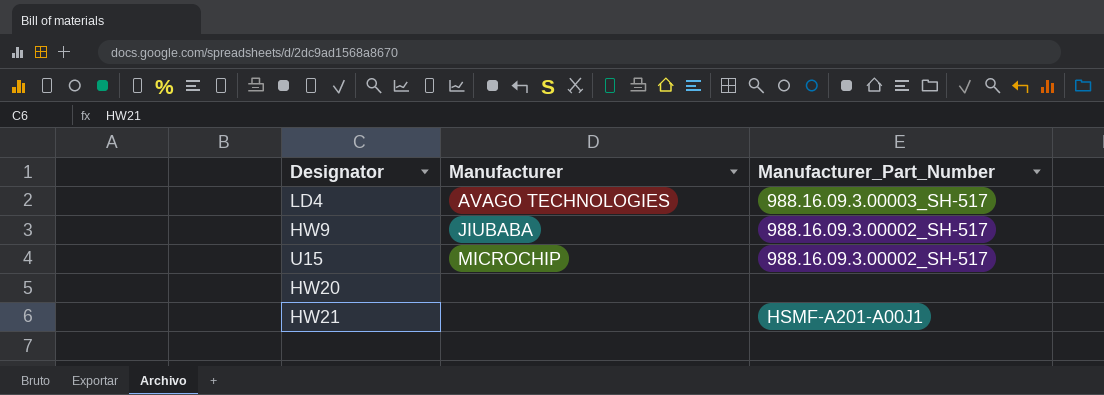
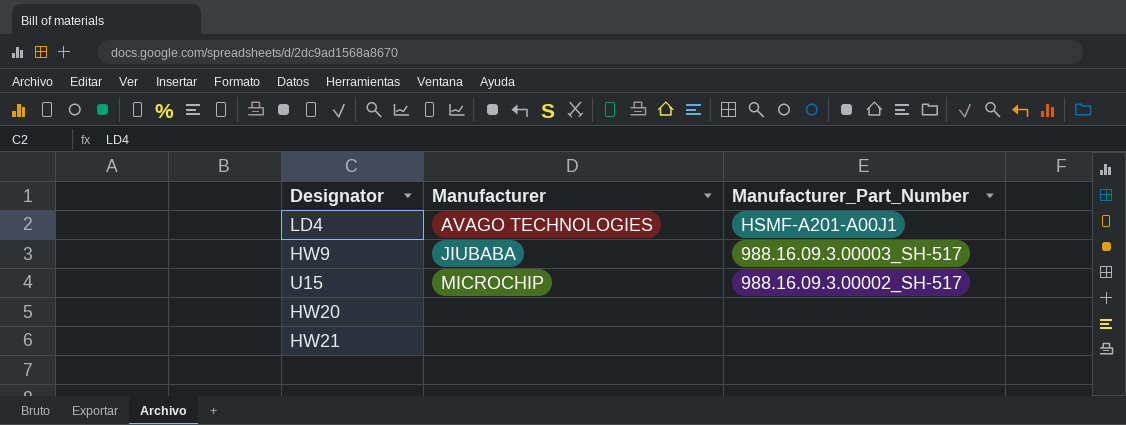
LD4 | Manufacturer_Part_Number: 988.16.09.3.00003_SH-517 -> HSMF-A201-A00J1
HW9 | Manufacturer_Part_Number: 988.16.09.3.00002_SH-517 -> 988.16.09.3.00003_SH-517
HW21 | Manufacturer_Part_Number: HSMF-A201-A00J1 -> none

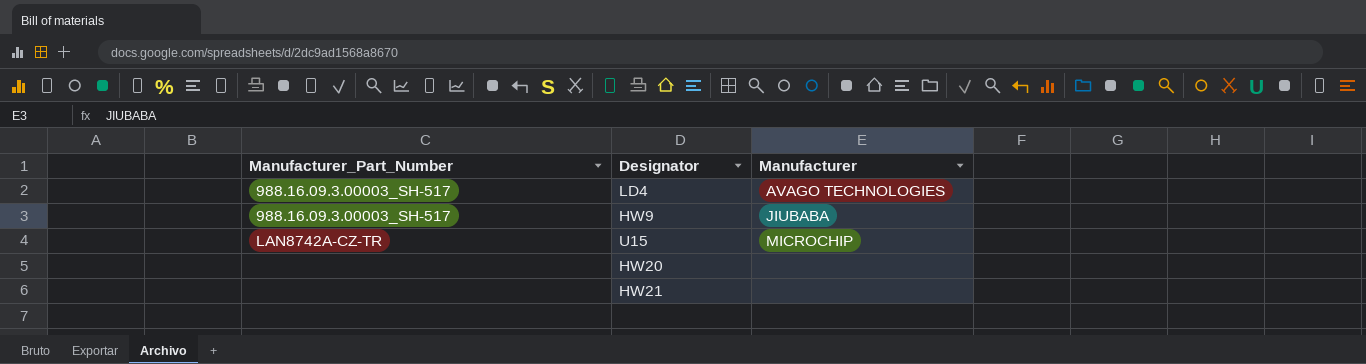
column Manufacturer_Part_Number | position: 3 -> 1
LD4 | Manufacturer_Part_Number: HSMF-A201-A00J1 -> 988.16.09.3.00003_SH-517
U15 | Manufacturer_Part_Number: 988.16.09.3.00002_SH-517 -> LAN8742A-CZ-TR

